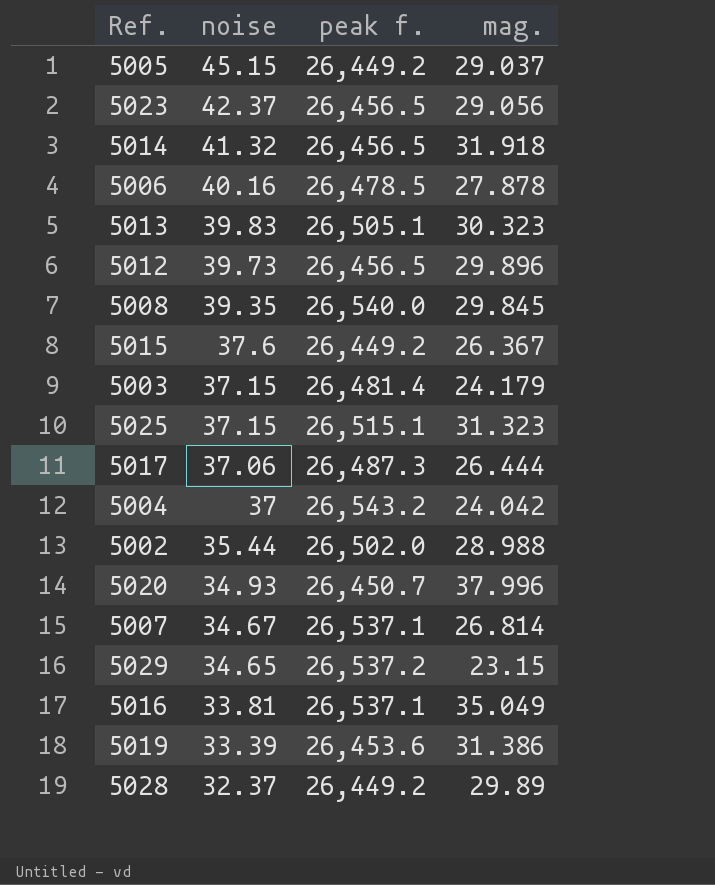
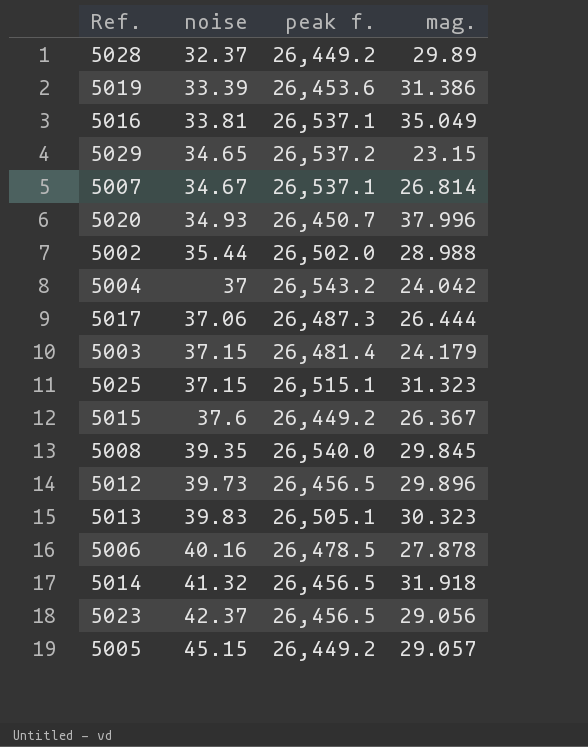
row order: noise descending -> noise ascending
5005 | mag.: 29.037 -> 29.057

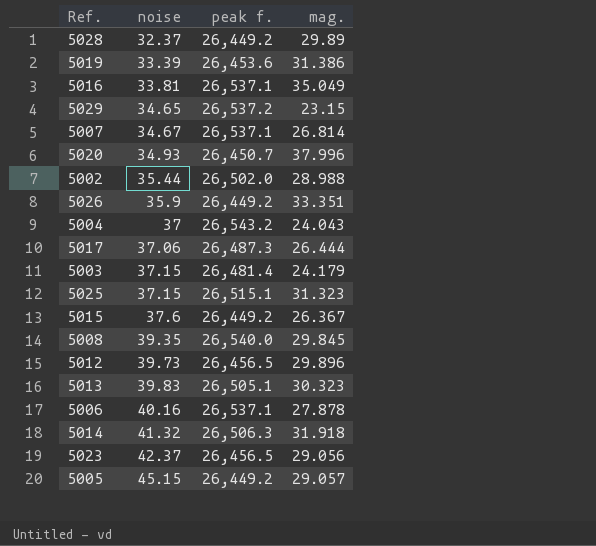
row 5026: none -> 35.9 | 26,449.2 | 33.351
5004 | mag.: 24.042 -> 24.043
5006 | peak f.: 26,478.5 -> 26,537.1
5014 | peak f.: 26,456.5 -> 26,506.3

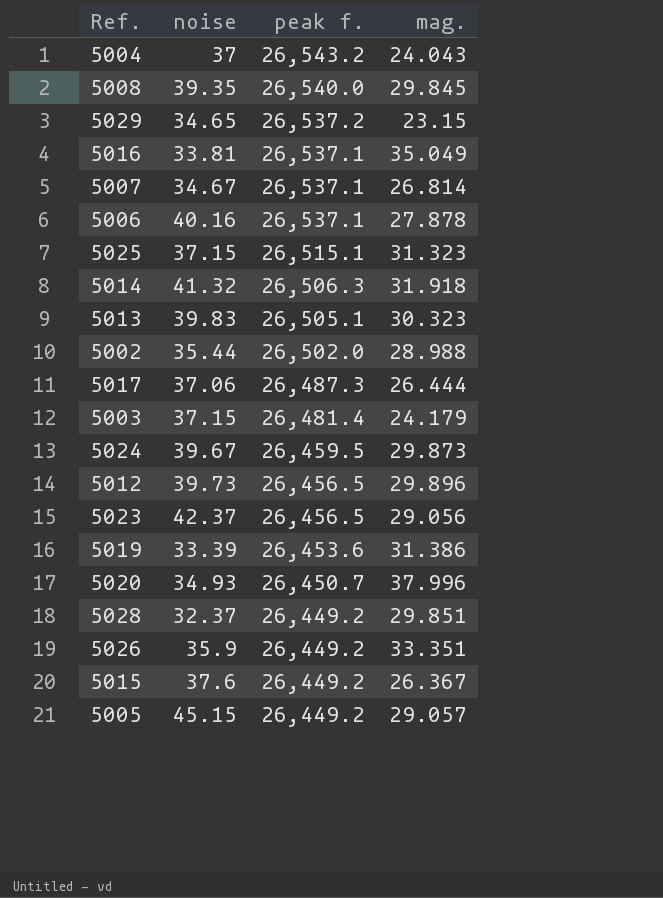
row order: noise ascending -> peak f. descending
row 5024: none -> 39.67 | 26,459.5 | 29.873
5028 | mag.: 29.89 -> 29.851

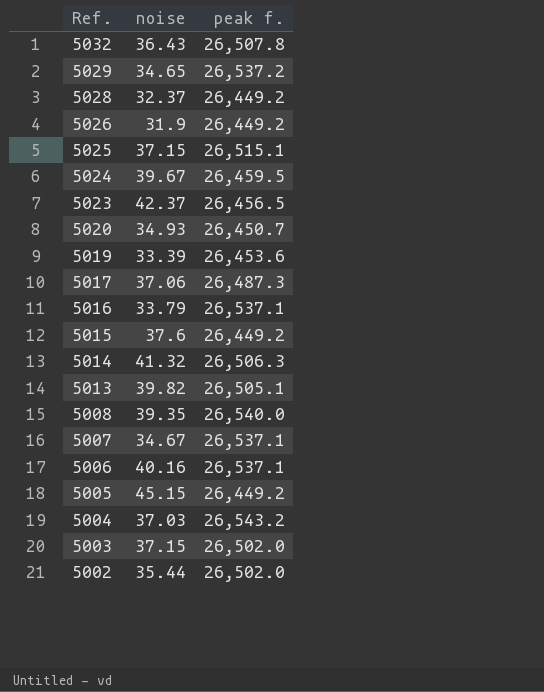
row order: peak f. descending -> Ref. descending
column mag. | position: 4 -> none
row 5012: 39.73 | 26,456.5 | 29.896 -> none
row 5032: none -> 36.43 | 26,507.8
5026 | noise: 35.9 -> 31.9
5016 | noise: 33.81 -> 33.79
5013 | noise: 39.83 -> 39.82
5004 | noise: 37 -> 37.03
5003 | peak f.: 26,481.4 -> 26,502.0

